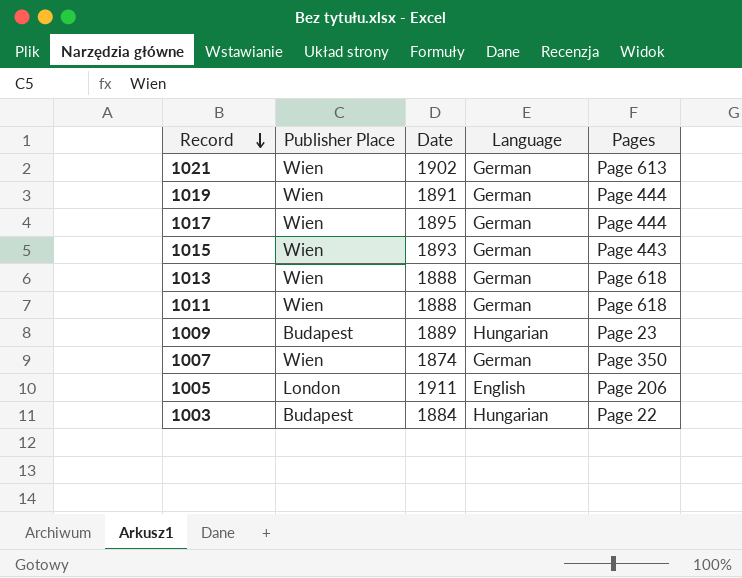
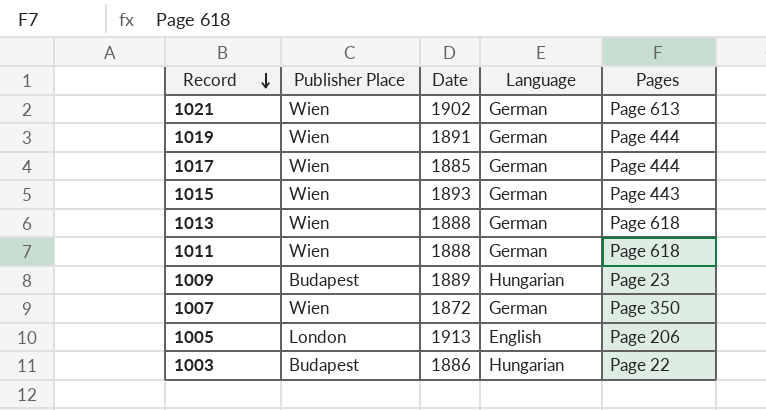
1017 | Date: 1895 -> 1885
1007 | Date: 1874 -> 1872
1005 | Date: 1911 -> 1913
1003 | Date: 1884 -> 1886

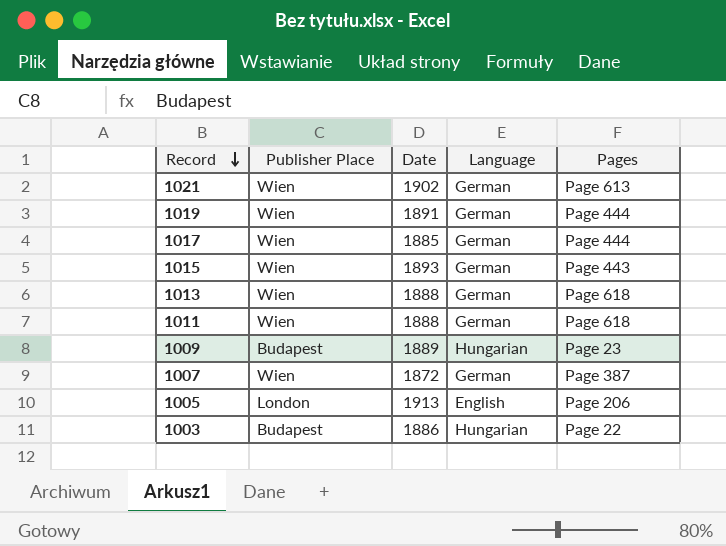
1007 | Pages: Page 350 -> Page 387

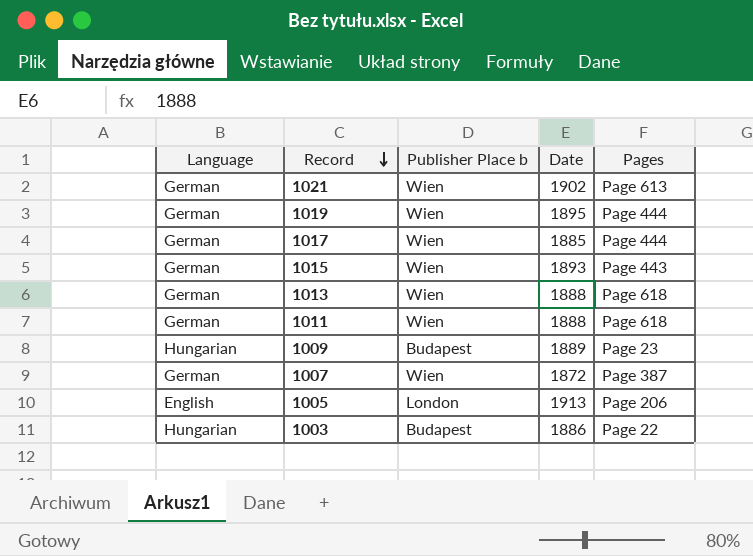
column Language | position: 4 -> 1
column name: Publisher Place -> Publisher Place b
1019 | Date: 1891 -> 1895

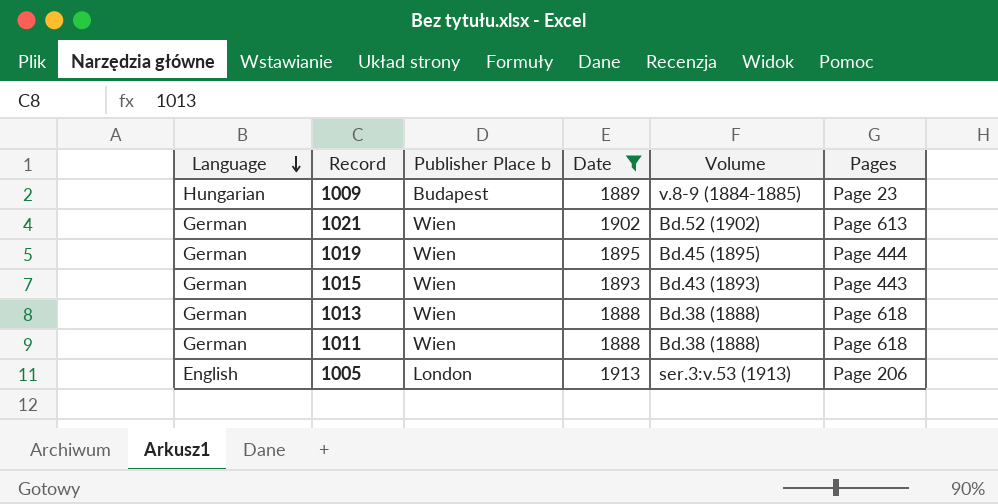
filter: none -> Date >= 1888
row order: Record descending -> Language descending
column Volume | position: none -> 5

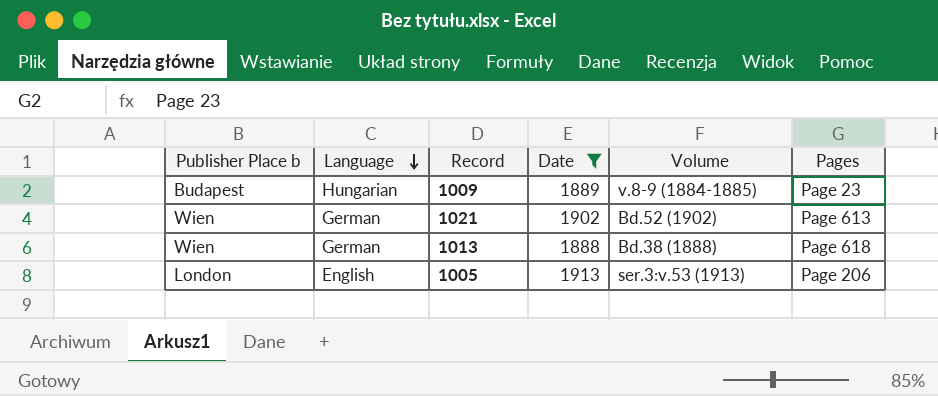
column Publisher Place b | position: 3 -> 1
row 1019: German | Wien | 1895 | Bd.45 (1895) | Page 444 -> none
row 1015: German | Wien | 1893 | Bd.43 (1893) | Page 443 -> none
row 1011: German | Wien | 1888 | Bd.38 (1888) | Page 618 -> none

